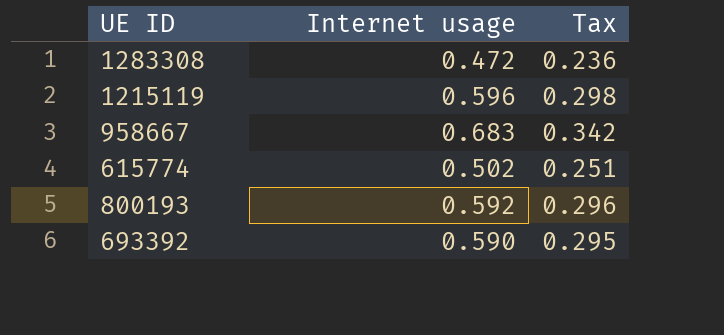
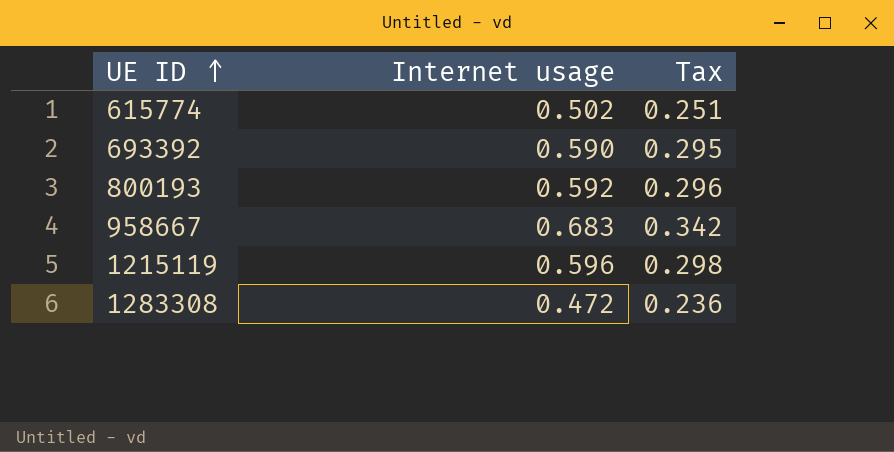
row order: none -> UE ID ascending

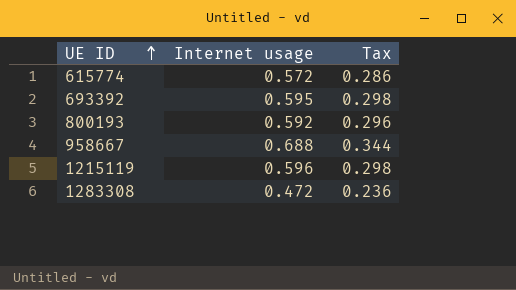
615774 | Internet usage: 0.502 -> 0.572
615774 | Tax: 0.251 -> 0.286
693392 | Internet usage: 0.590 -> 0.595
693392 | Tax: 0.295 -> 0.298
958667 | Internet usage: 0.683 -> 0.688
958667 | Tax: 0.342 -> 0.344

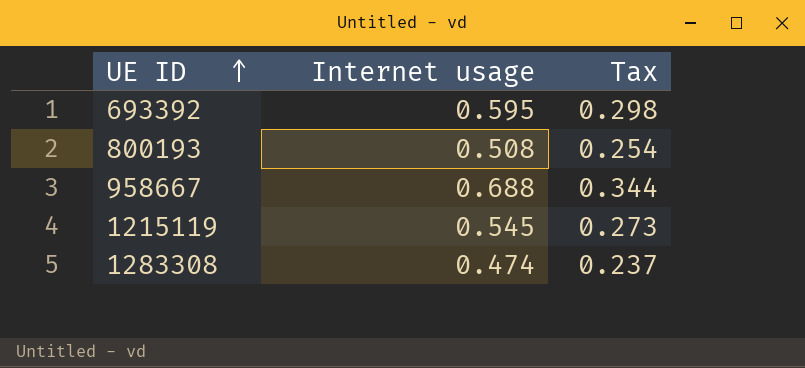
row 615774: 0.572 | 0.286 -> none
800193 | Internet usage: 0.592 -> 0.508
800193 | Tax: 0.296 -> 0.254
1215119 | Internet usage: 0.596 -> 0.545
1215119 | Tax: 0.298 -> 0.273
1283308 | Internet usage: 0.472 -> 0.474
1283308 | Tax: 0.236 -> 0.237

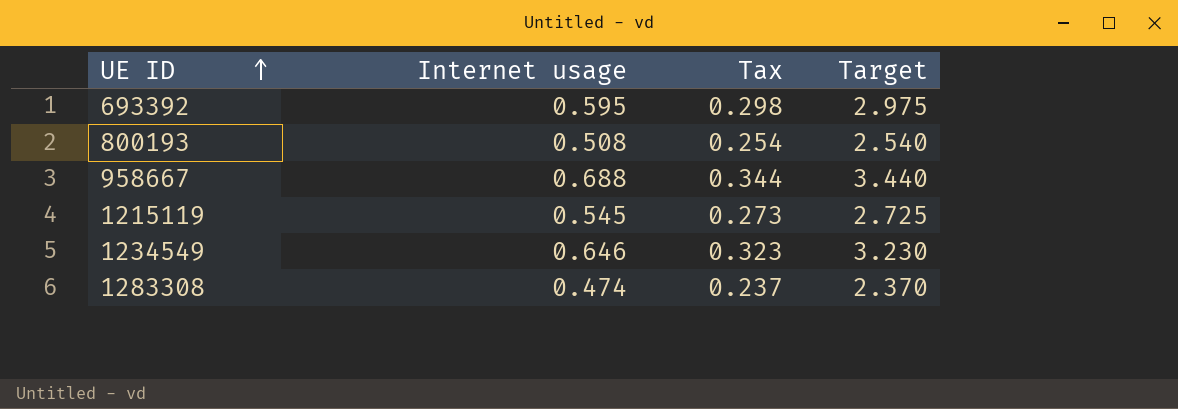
column Target | formula: none -> [Internet usage] * 5
row 1234549: none -> 0.646 | 0.323 | 3.230

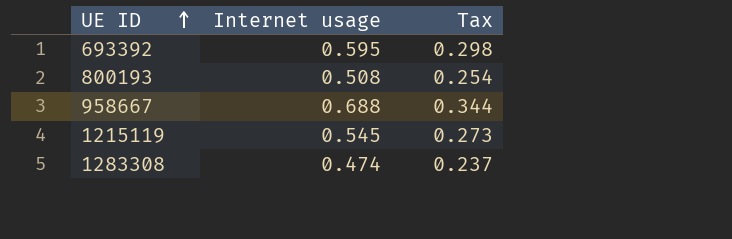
column Target | formula: [Internet usage] * 5 -> none
row 1234549: 0.646 | 0.323 | 3.230 -> none

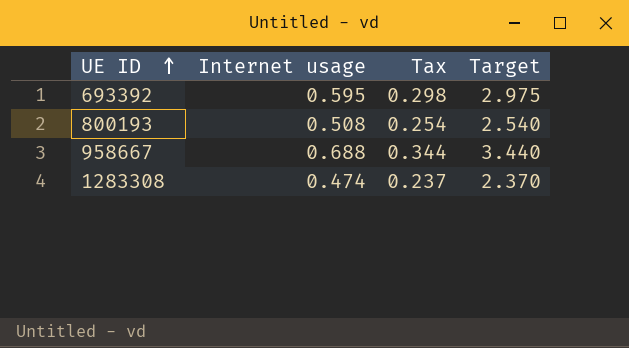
column Target | formula: none -> [Internet usage] * 5
row 1215119: 0.545 | 0.273 -> none

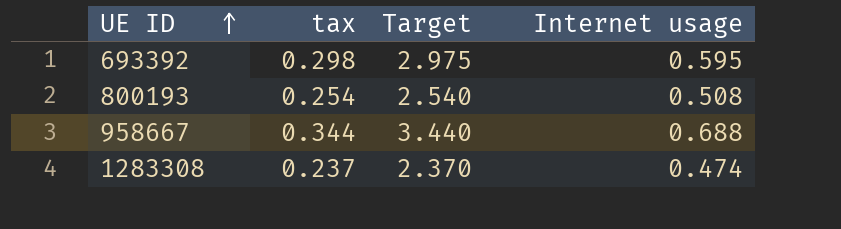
column name: Tax -> tax
column Internet usage | position: 2 -> 4

